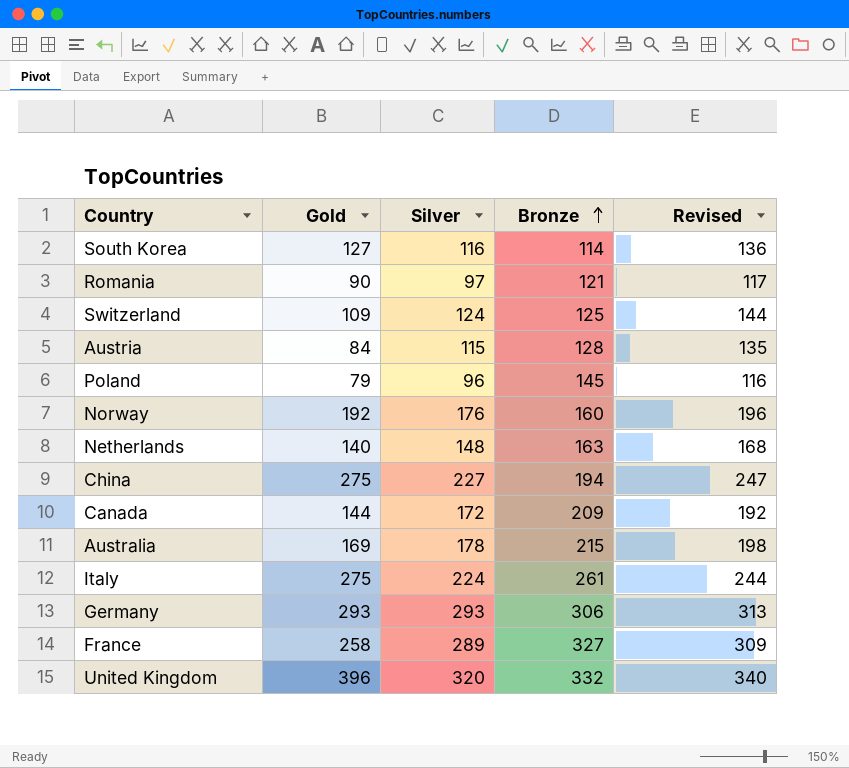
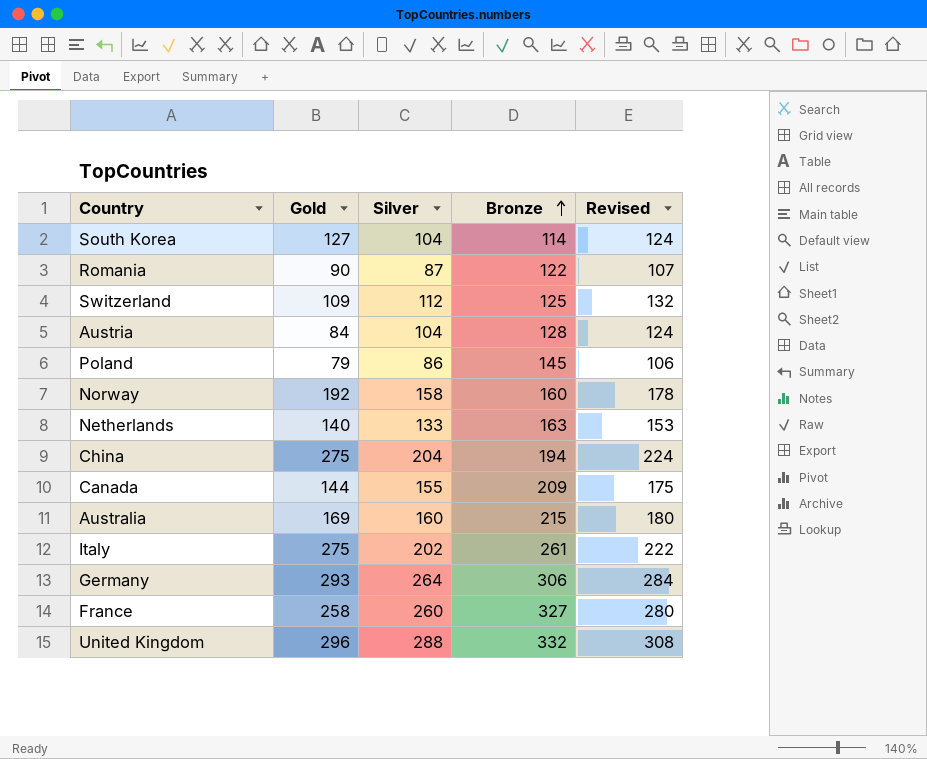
South Korea | Silver: 116 -> 104
South Korea | Revised: 136 -> 124
Romania | Silver: 97 -> 87
Romania | Bronze: 121 -> 122
Romania | Revised: 117 -> 107
Switzerland | Silver: 124 -> 112
Switzerland | Revised: 144 -> 132
Austria | Silver: 115 -> 104
Austria | Revised: 135 -> 124
Poland | Silver: 96 -> 86
Poland | Revised: 116 -> 106
Norway | Silver: 176 -> 158
Norway | Revised: 196 -> 178
Netherlands | Silver: 148 -> 133
Netherlands | Revised: 168 -> 153
China | Silver: 227 -> 204
China | Revised: 247 -> 224
Canada | Silver: 172 -> 155
Canada | Revised: 192 -> 175
Australia | Silver: 178 -> 160
Australia | Revised: 198 -> 180
Italy | Silver: 224 -> 202
Italy | Revised: 244 -> 222
Germany | Silver: 293 -> 264
Germany | Revised: 313 -> 284
France | Silver: 289 -> 260
France | Revised: 309 -> 280
United Kingdom | Gold: 396 -> 296
United Kingdom | Silver: 320 -> 288
United Kingdom | Revised: 340 -> 308

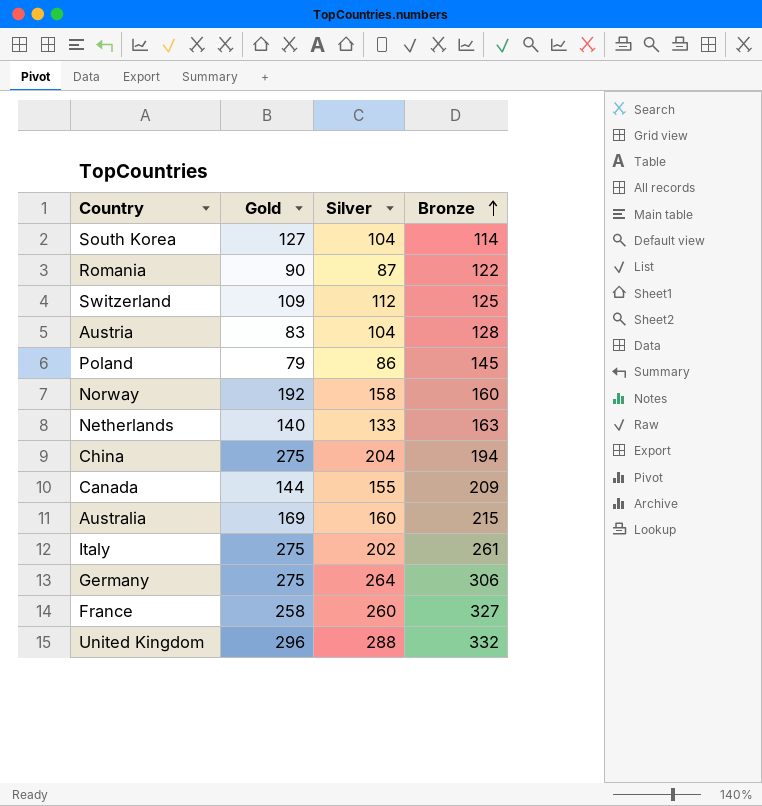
column Revised | formula: [Silver] + 20 -> none
Austria | Gold: 84 -> 83
Germany | Gold: 293 -> 275

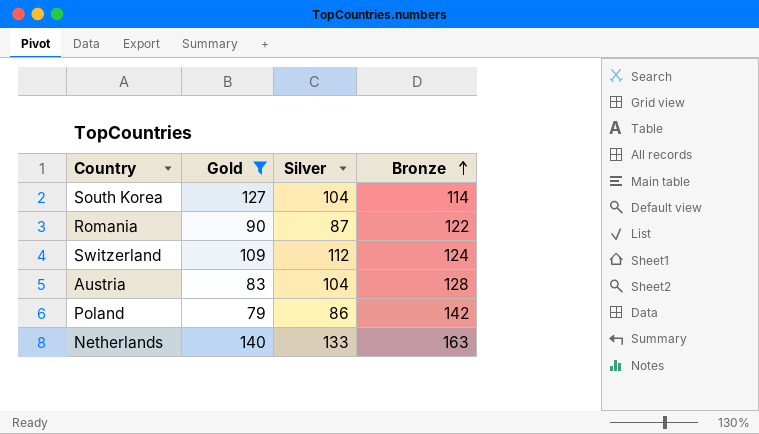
filter: none -> Gold <= 140
Switzerland | Bronze: 125 -> 124
Poland | Bronze: 145 -> 142

